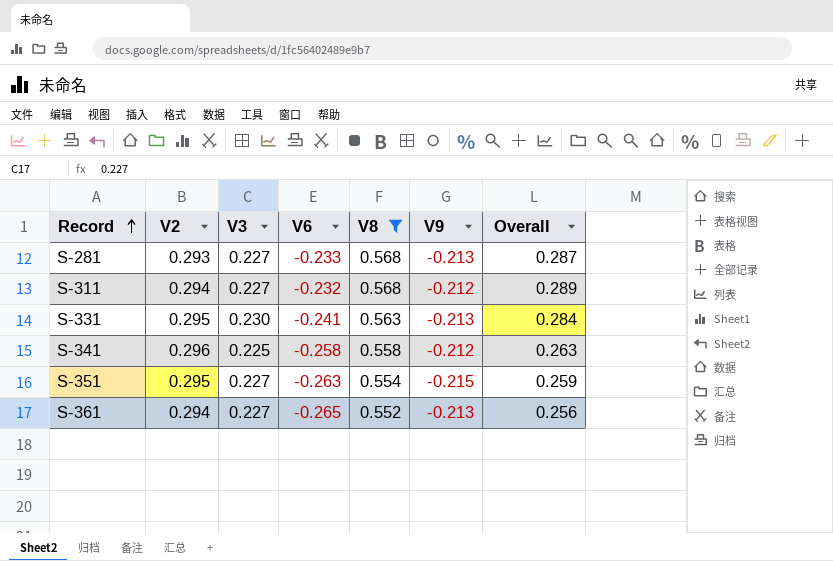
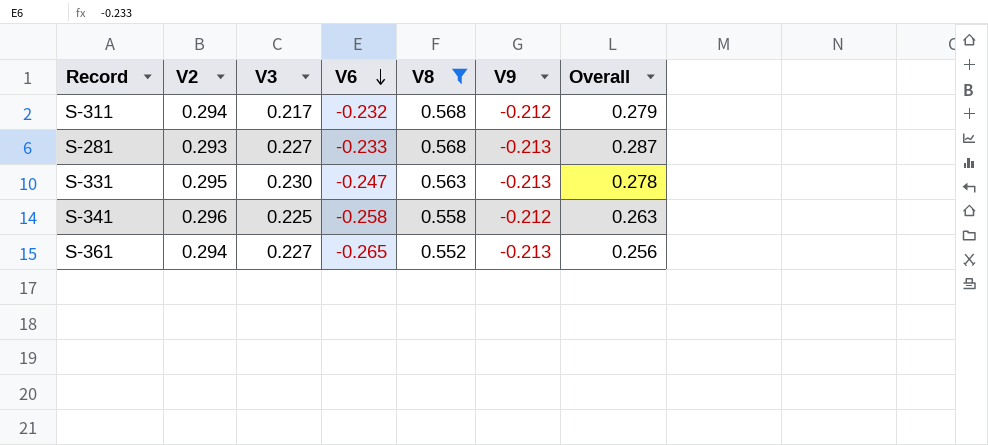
row order: Record ascending -> V6 descending
row S-351: 0.295 | 0.227 | -0.263 | 0.554 | -0.215 | 0.259 -> none
S-311 | V3: 0.227 -> 0.217
S-311 | Overall: 0.289 -> 0.279
S-331 | V6: -0.241 -> -0.247
S-331 | Overall: 0.284 -> 0.278

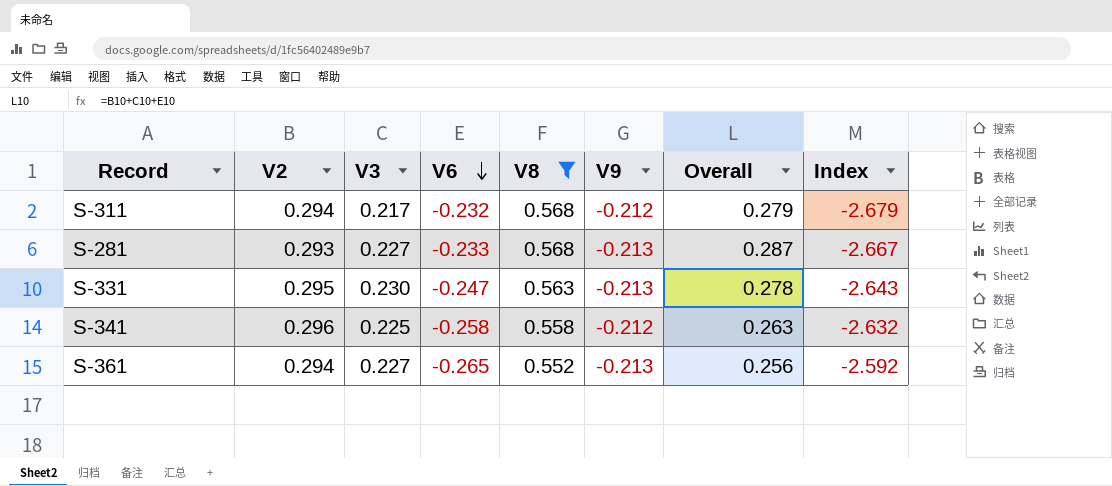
column Index | formula: none -> [V8] / [V9]

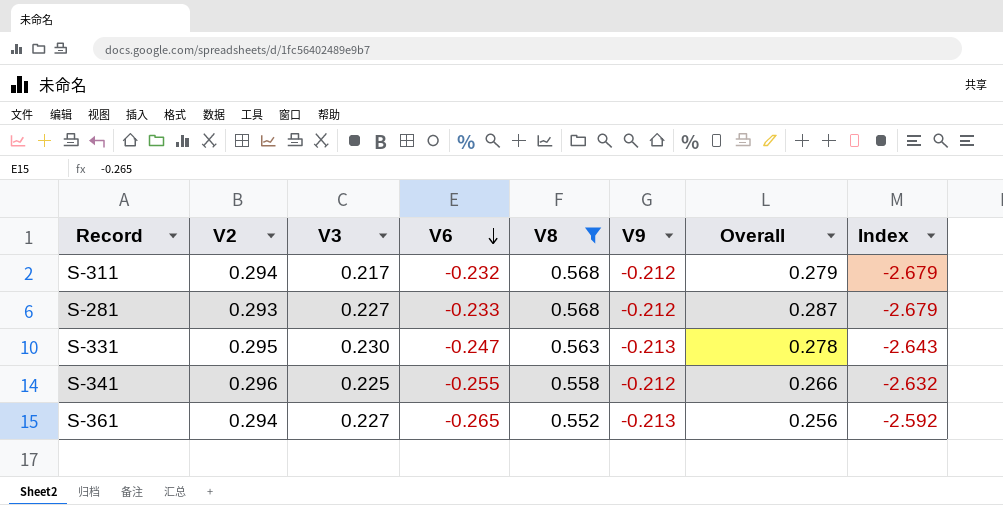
S-281 | V9: -0.213 -> -0.212
S-281 | Index: -2.667 -> -2.679
S-341 | V6: -0.258 -> -0.255
S-341 | Overall: 0.263 -> 0.266

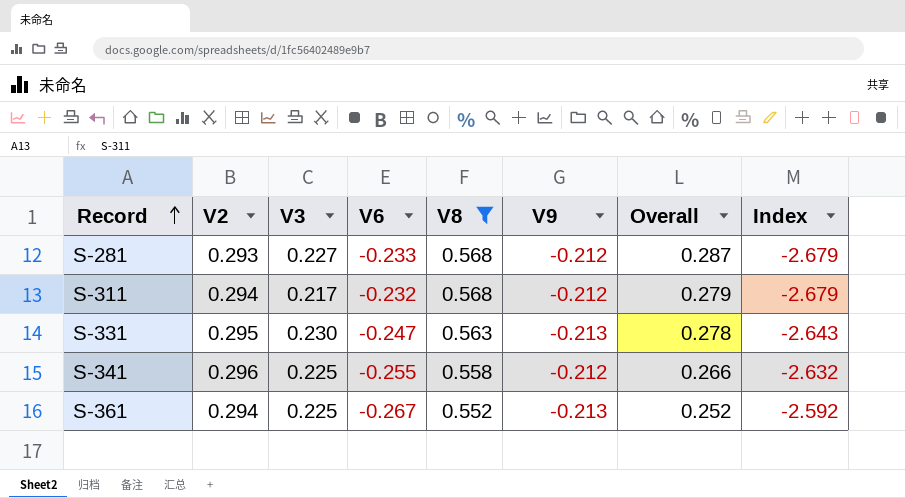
row order: V6 descending -> Record ascending
S-361 | V3: 0.227 -> 0.225
S-361 | V6: -0.265 -> -0.267
S-361 | Overall: 0.256 -> 0.252

